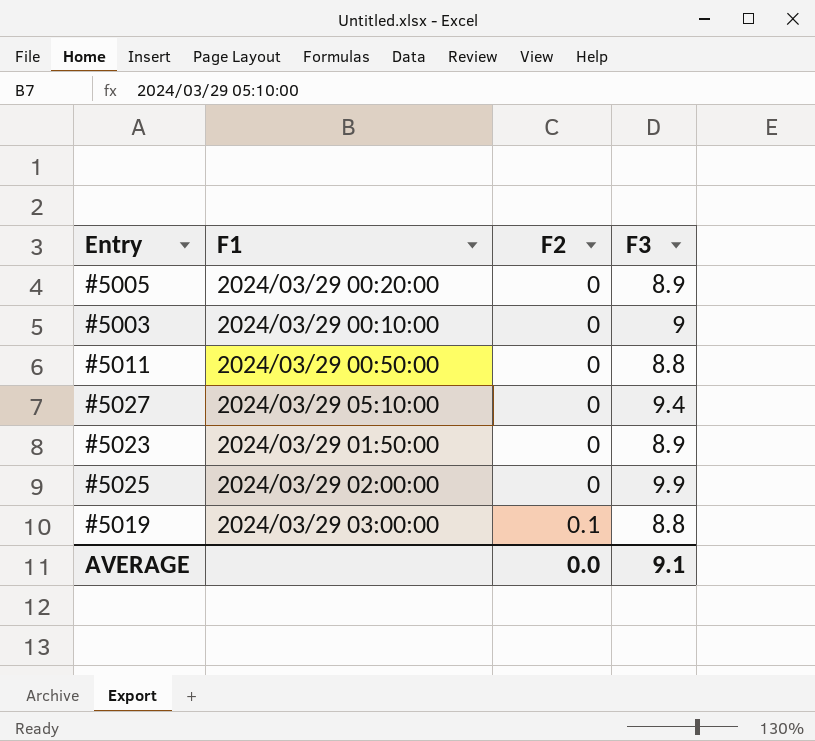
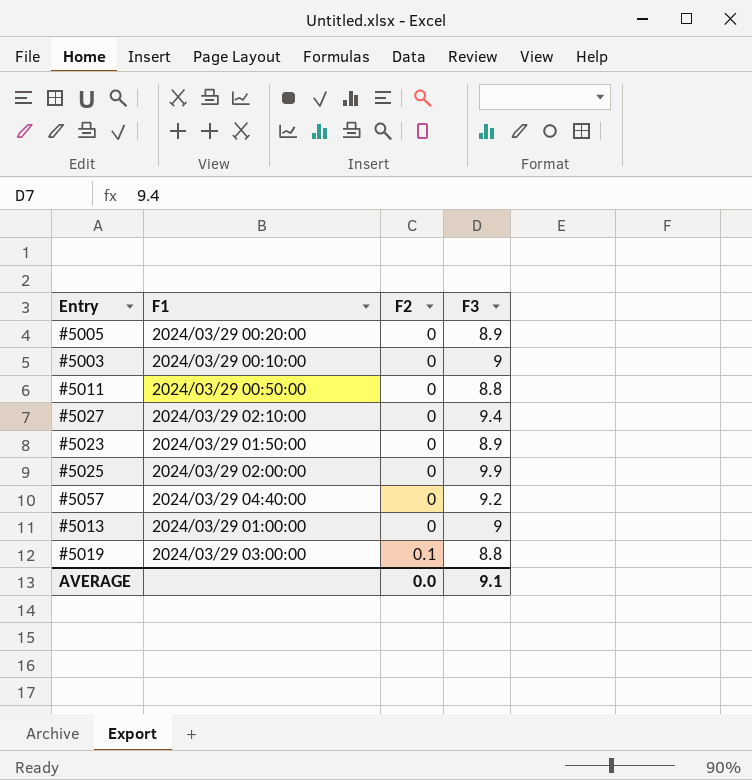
#5027 | F1: 2024/03/29 05:10:00 -> 2024/03/29 02:10:00
row #5057: none -> 2024/03/29 04:40:00 | 0 | 9.2
row #5013: none -> 2024/03/29 01:00:00 | 0 | 9

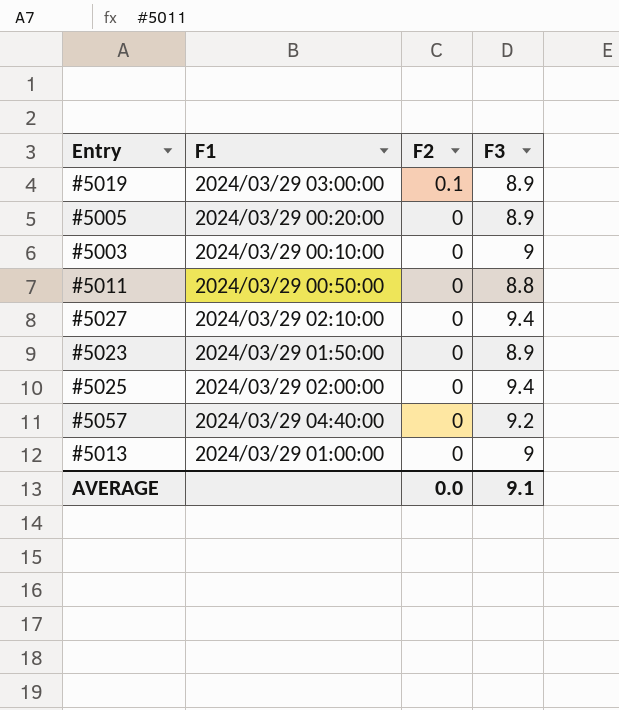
row order: F2 ascending -> F2 descending
#5019 | F3: 8.8 -> 8.9
#5025 | F3: 9.9 -> 9.4

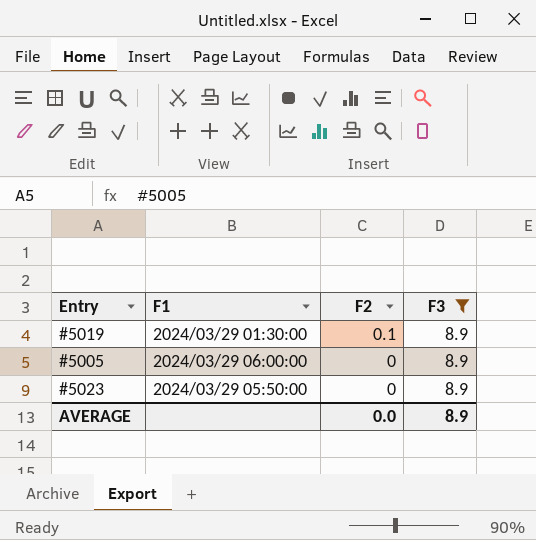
filter: none -> F3 = 8.9
#5019 | F1: 2024/03/29 03:00:00 -> 2024/03/29 01:30:00
#5005 | F1: 2024/03/29 00:20:00 -> 2024/03/29 06:00:00
#5023 | F1: 2024/03/29 01:50:00 -> 2024/03/29 05:50:00
AVERAGE | F3: 9.1 -> 8.9

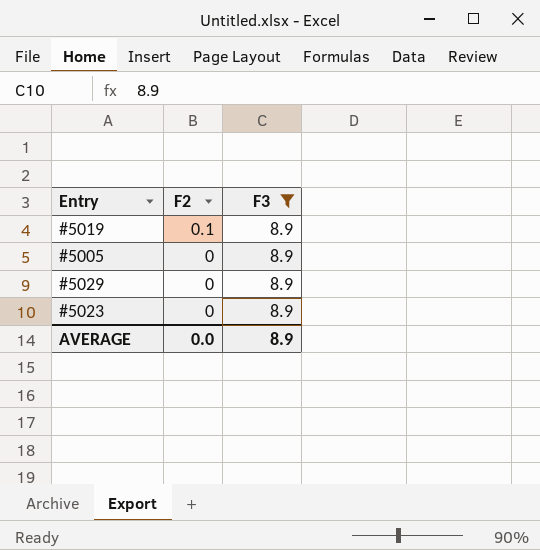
column F1 | position: 2 -> none
row #5029: none -> 0 | 8.9

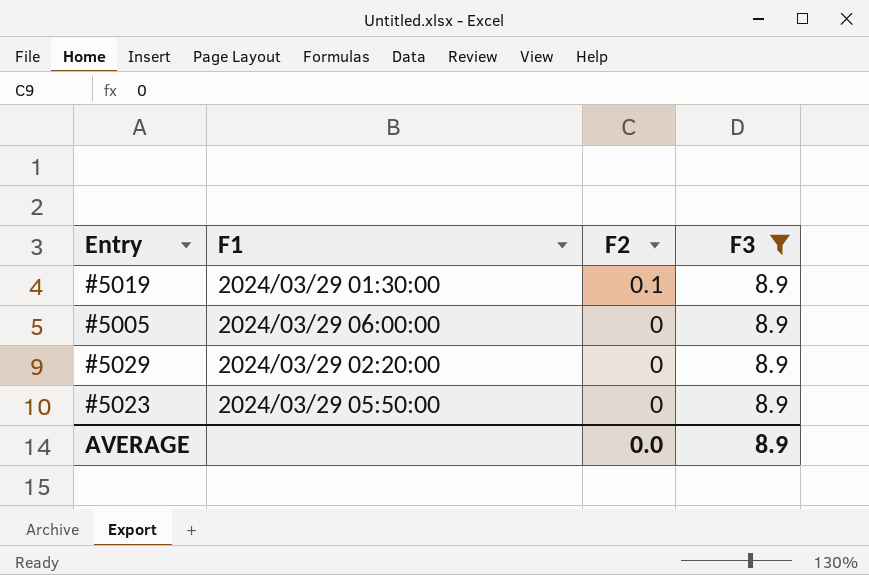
column F1 | position: none -> 2

